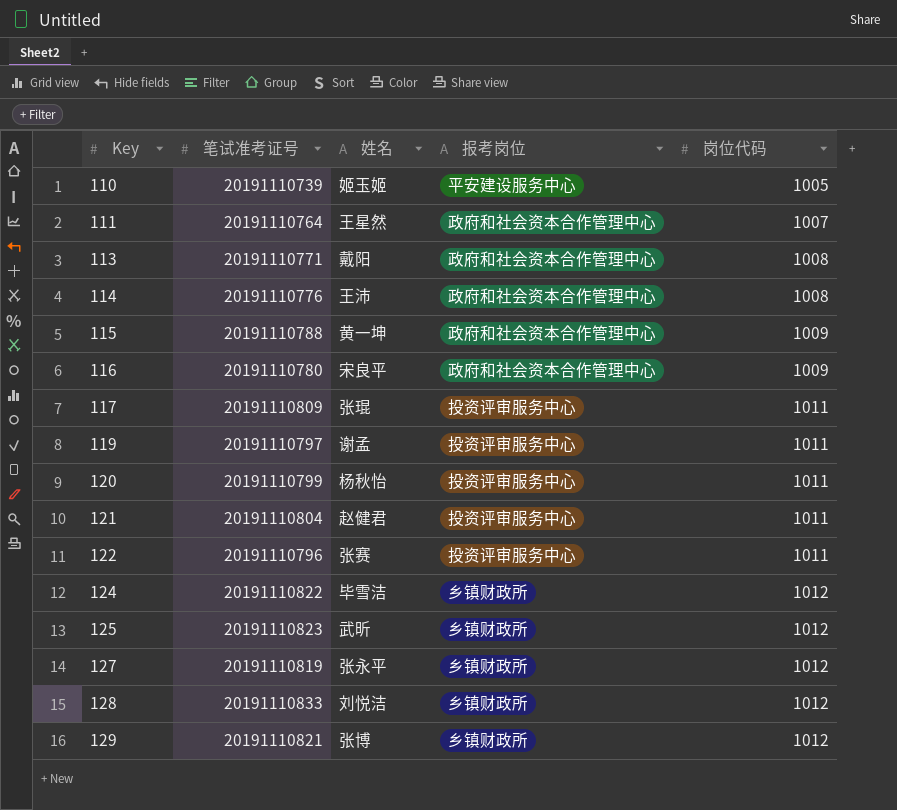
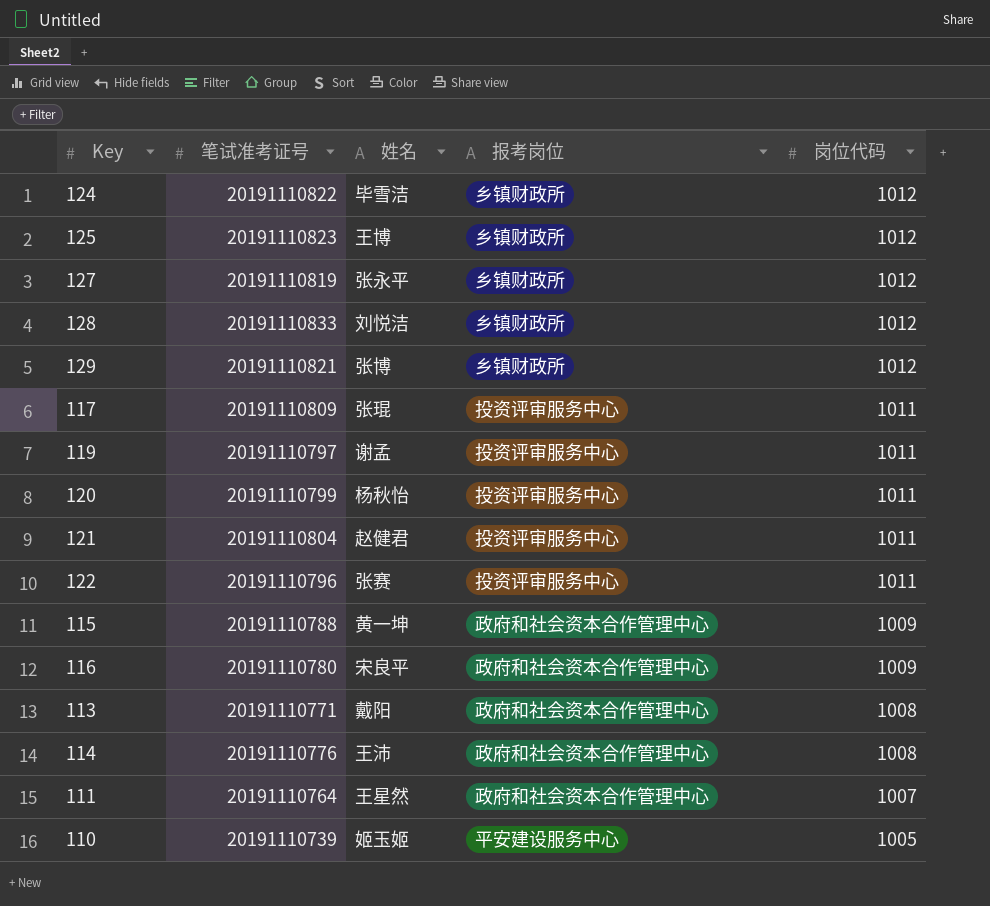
row order: Key ascending -> 岗位代码 descending
125 | 姓名: 武昕 -> 王博

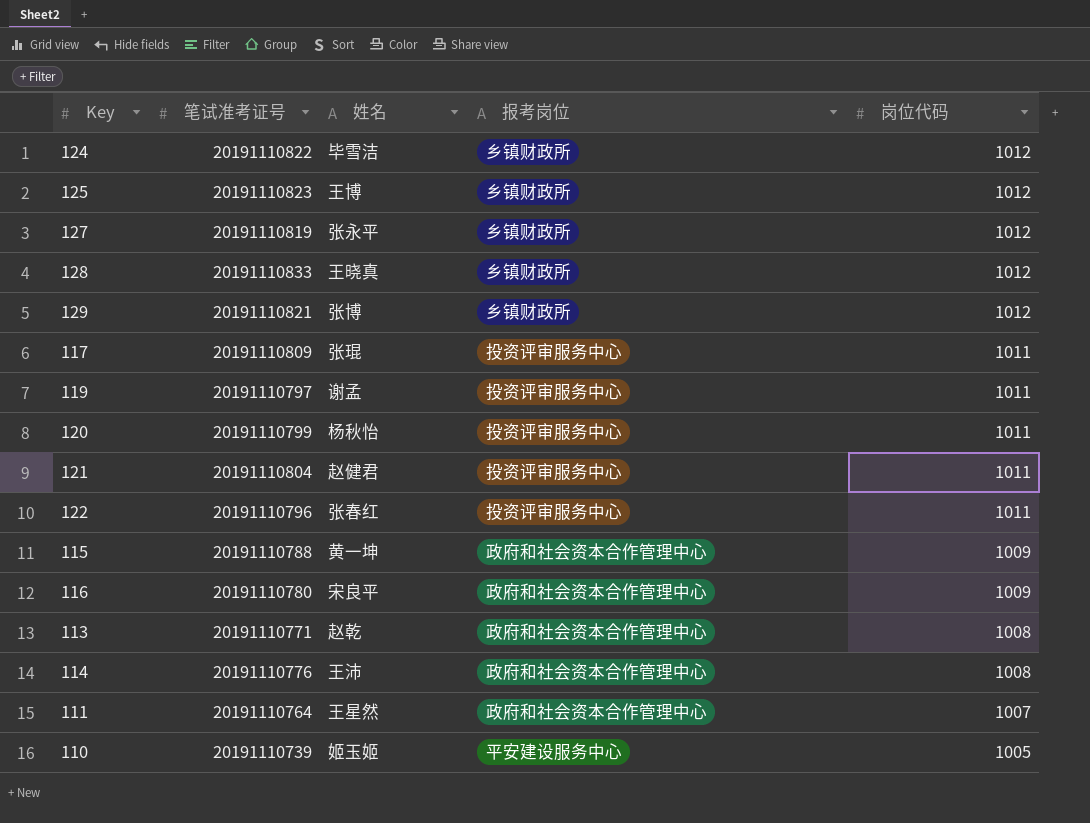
128 | 姓名: 刘悦洁 -> 王晓真
122 | 姓名: 张赛 -> 张春红
113 | 姓名: 戴阳 -> 赵乾

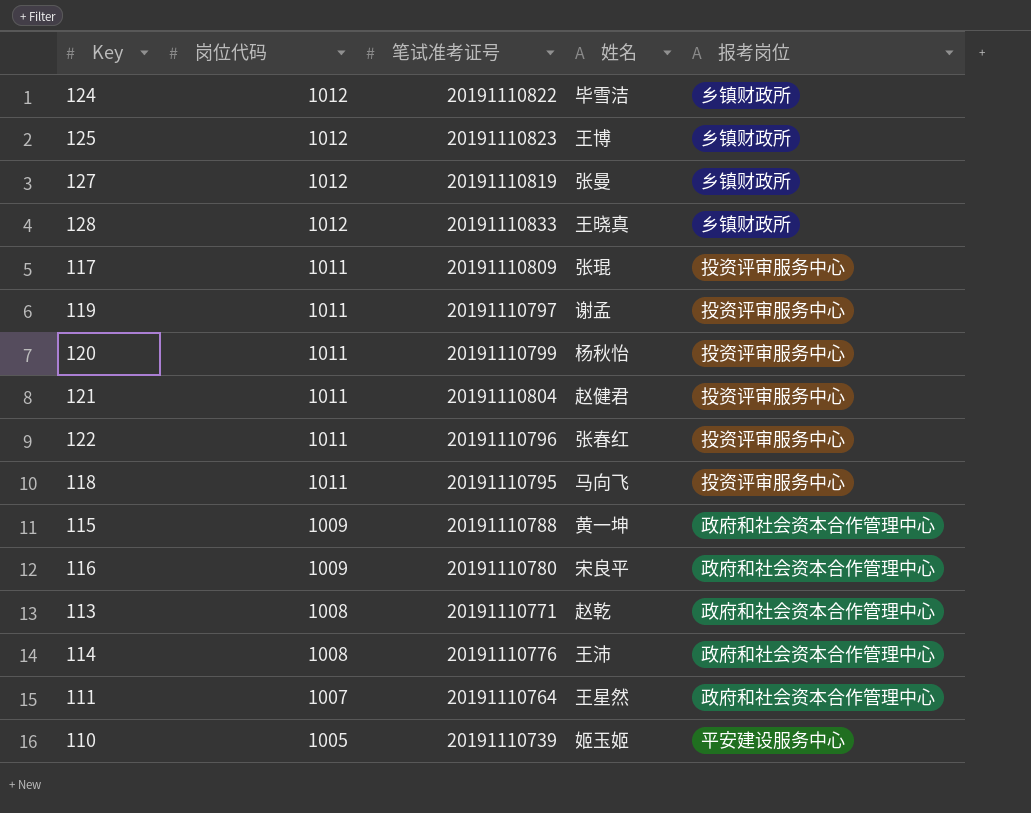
column 岗位代码 | position: 5 -> 2
row 129: 20191110821 | 张博 | 乡镇财政所 | 1012 -> none
127 | 姓名: 张永平 -> 张曼
row 118: none -> 1011 | 20191110795 | 马向飞 | 投资评审服务中心

